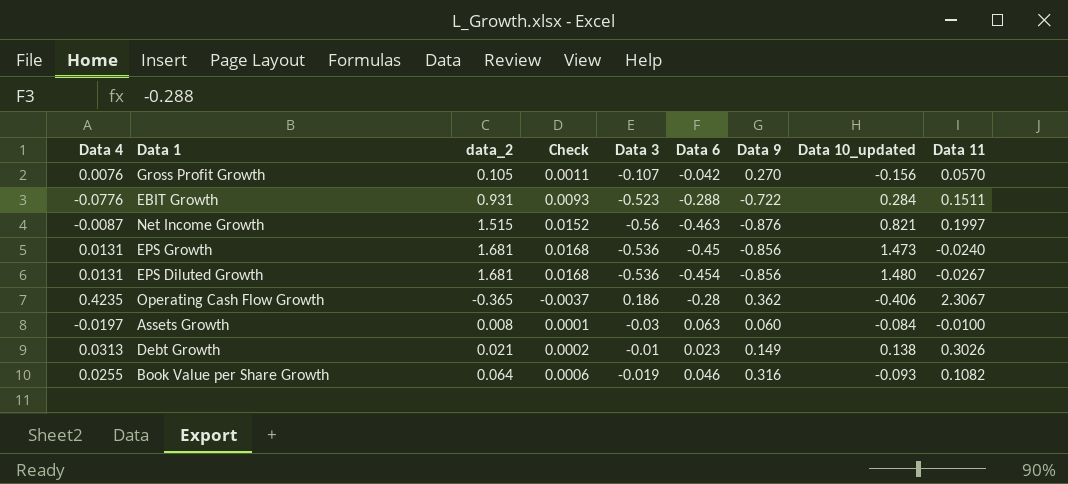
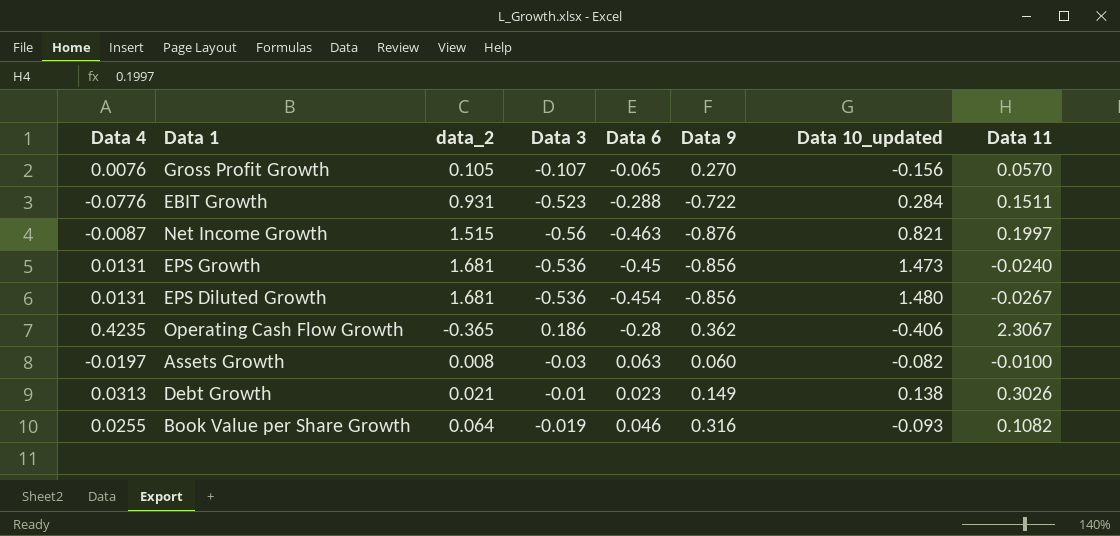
column Check | formula: [data_2] * 0.01 -> none
Gross Profit Growth | Data 6: -0.042 -> -0.065
Assets Growth | Data 10_updated: -0.084 -> -0.082

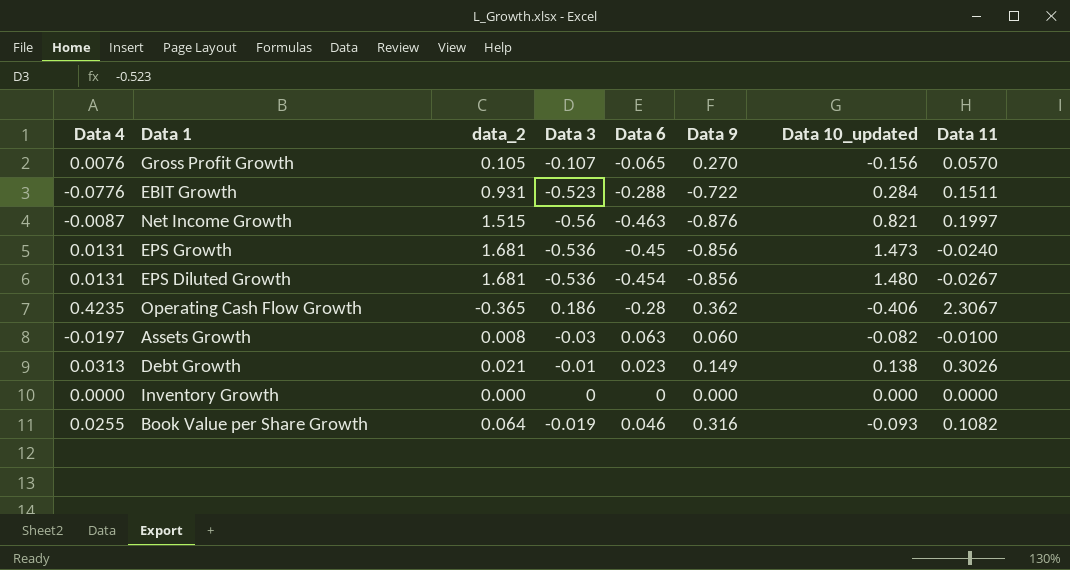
row Inventory Growth: none -> 0.0000 | 0.000 | 0 | 0 | 0.000 | 0.000 | 0.0000

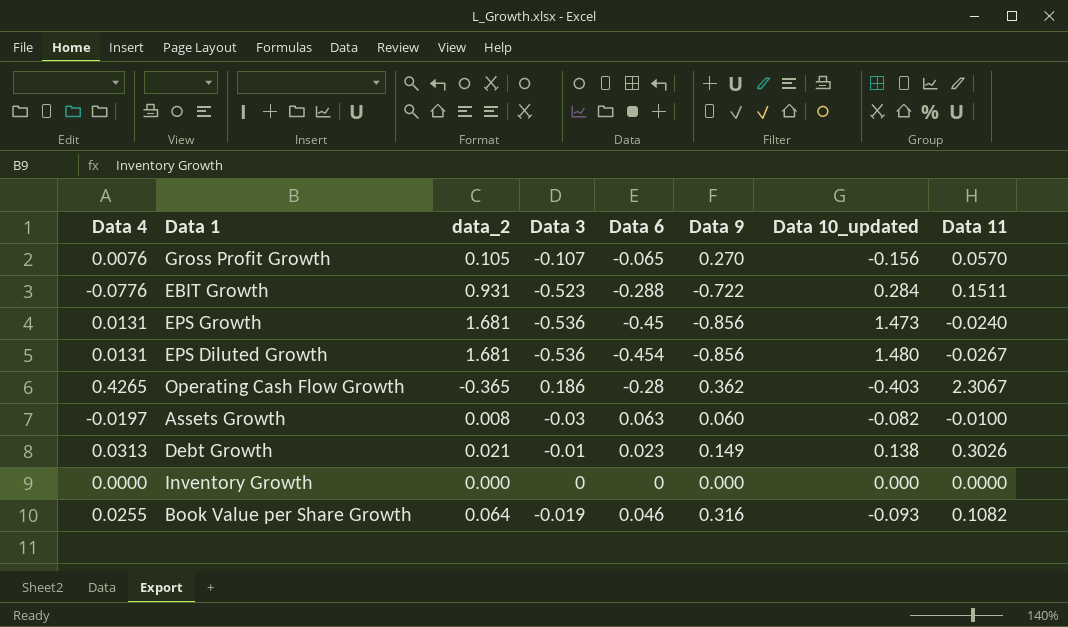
row Net Income Growth: -0.0087 | 1.515 | -0.56 | -0.463 | -0.876 | 0.821 | 0.1997 -> none
Operating Cash Flow Growth | Data 4: 0.4235 -> 0.4265
Operating Cash Flow Growth | Data 10_updated: -0.406 -> -0.403

